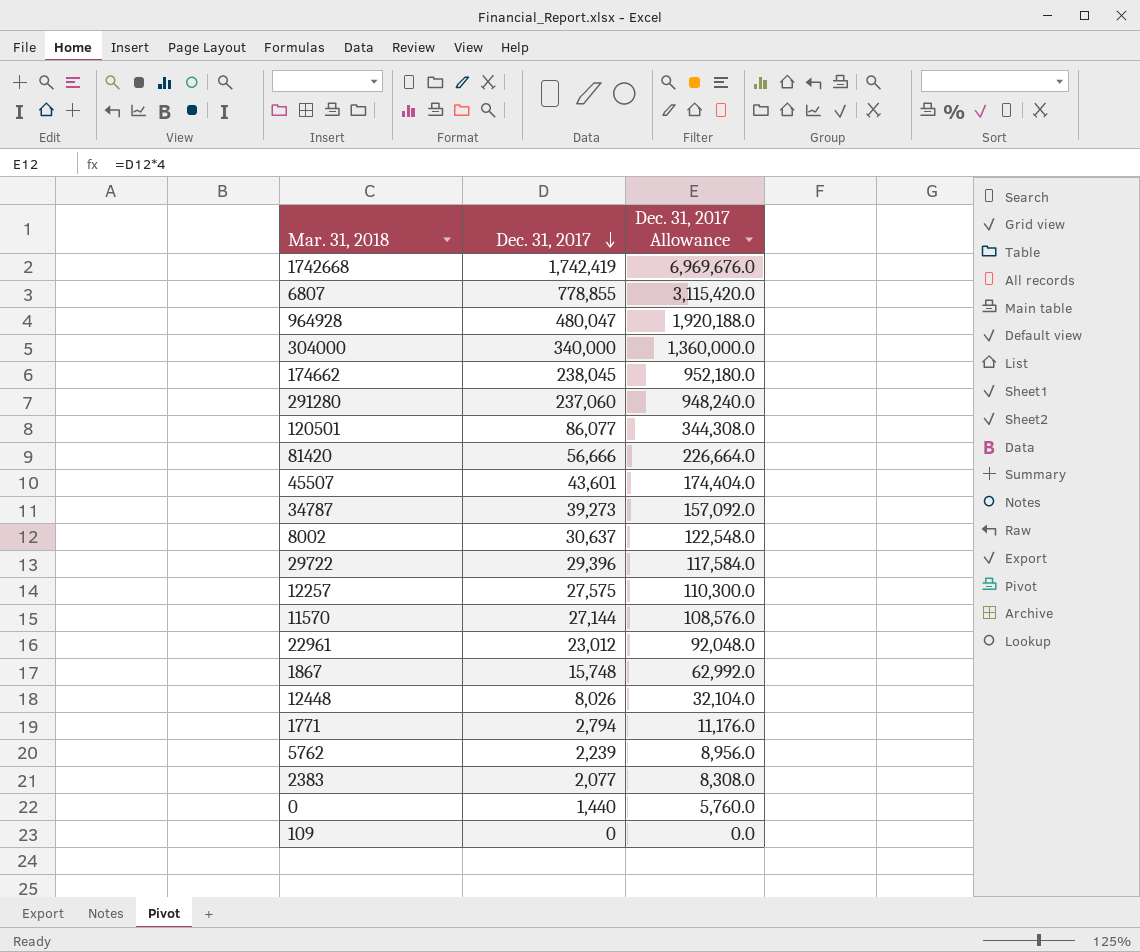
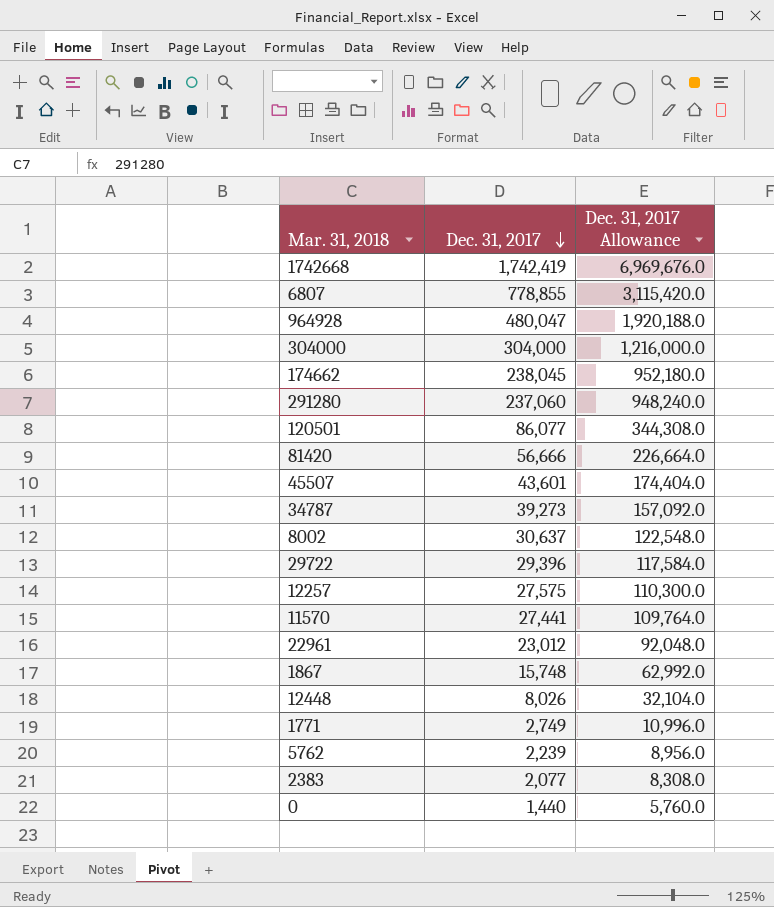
row 109: 0 | 0.0 -> none
304000 | Dec. 31, 2017: 340,000 -> 304,000
304000 | Dec. 31, 2017 Allowance: 1,360,000.0 -> 1,216,000.0
11570 | Dec. 31, 2017: 27,144 -> 27,441
11570 | Dec. 31, 2017 Allowance: 108,576.0 -> 109,764.0
1771 | Dec. 31, 2017: 2,794 -> 2,749
1771 | Dec. 31, 2017 Allowance: 11,176.0 -> 10,996.0

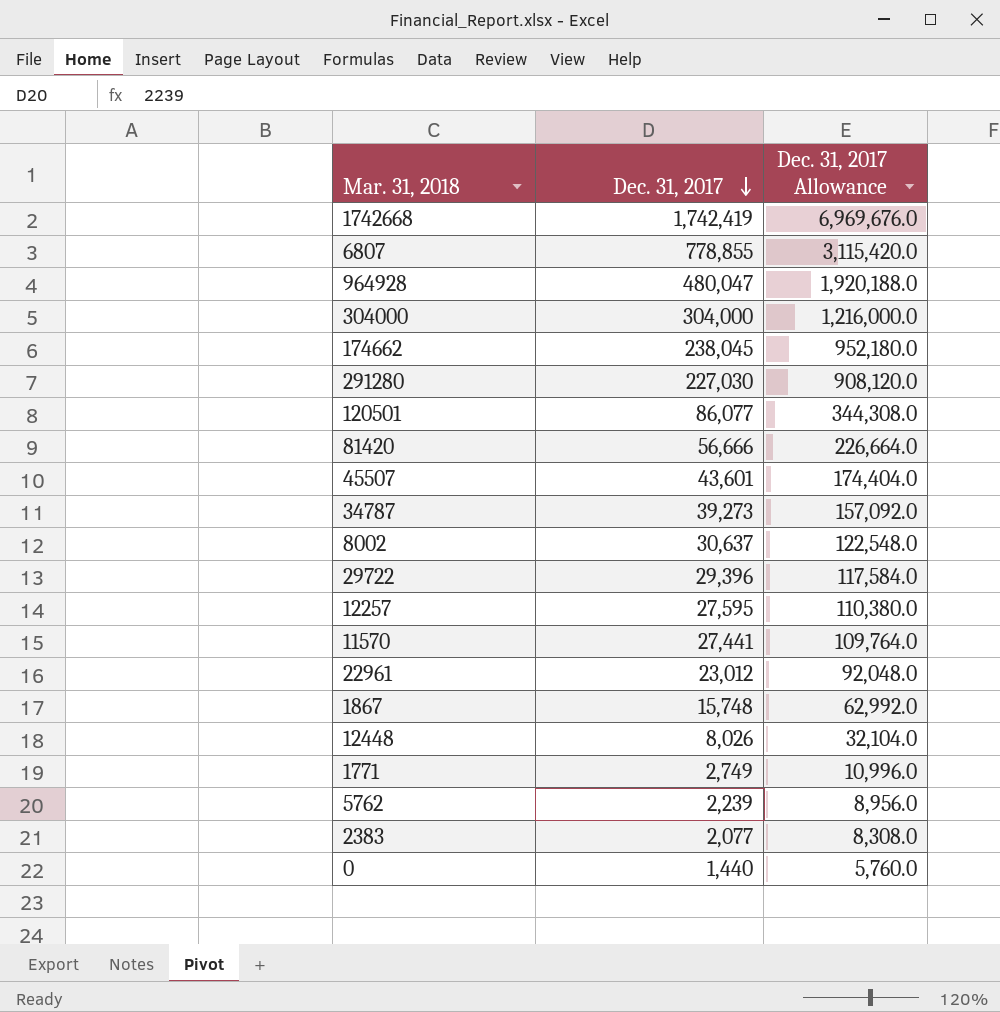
291280 | Dec. 31, 2017: 237,060 -> 227,030
291280 | Dec. 31, 2017 Allowance: 948,240.0 -> 908,120.0
12257 | Dec. 31, 2017: 27,575 -> 27,595
12257 | Dec. 31, 2017 Allowance: 110,300.0 -> 110,380.0

